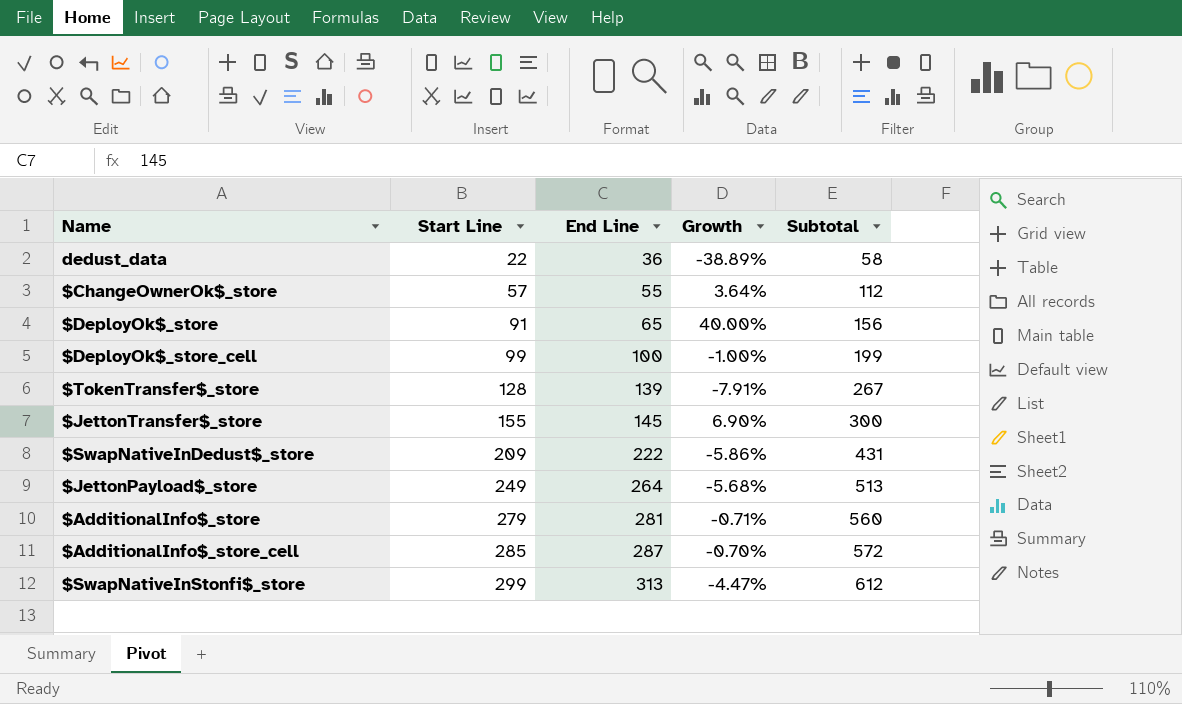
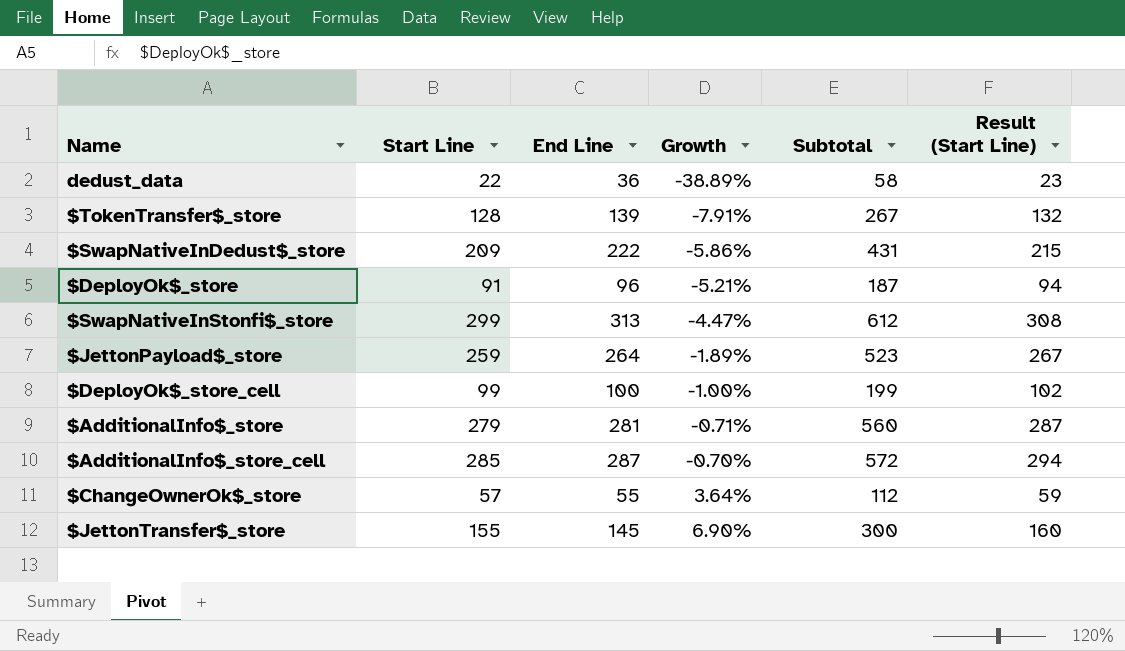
row order: Start Line ascending -> Growth ascending
column Result (Start Line) | formula: none -> [Start Line] * 1.03
$DeployOk$_store | End Line: 65 -> 96
$DeployOk$_store | Growth: 40.00% -> -5.21%
$DeployOk$_store | Subtotal: 156 -> 187
$JettonPayload$_store | Start Line: 249 -> 259
$JettonPayload$_store | Growth: -5.68% -> -1.89%
$JettonPayload$_store | Subtotal: 513 -> 523

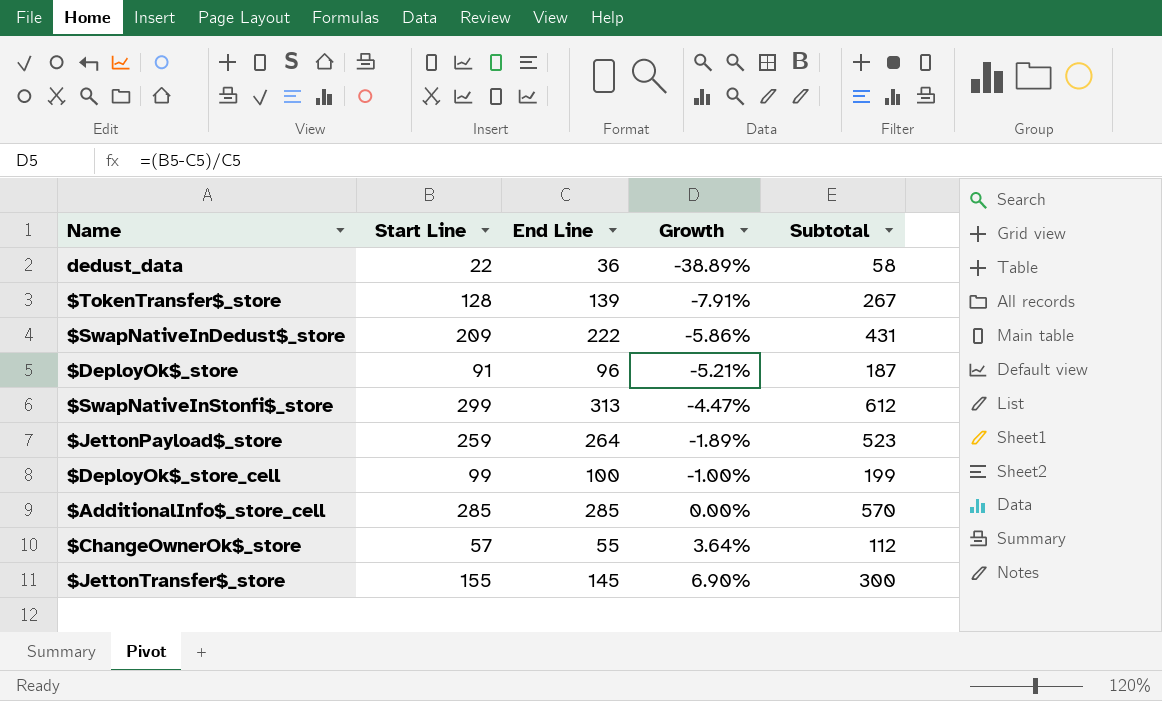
column Result (Start Line) | formula: [Start Line] * 1.03 -> none
row $AdditionalInfo$_store: 279 | 281 | -0.71% | 560 | 287 -> none
$AdditionalInfo$_store_cell | End Line: 287 -> 285
$AdditionalInfo$_store_cell | Growth: -0.70% -> 0.00%
$AdditionalInfo$_store_cell | Subtotal: 572 -> 570

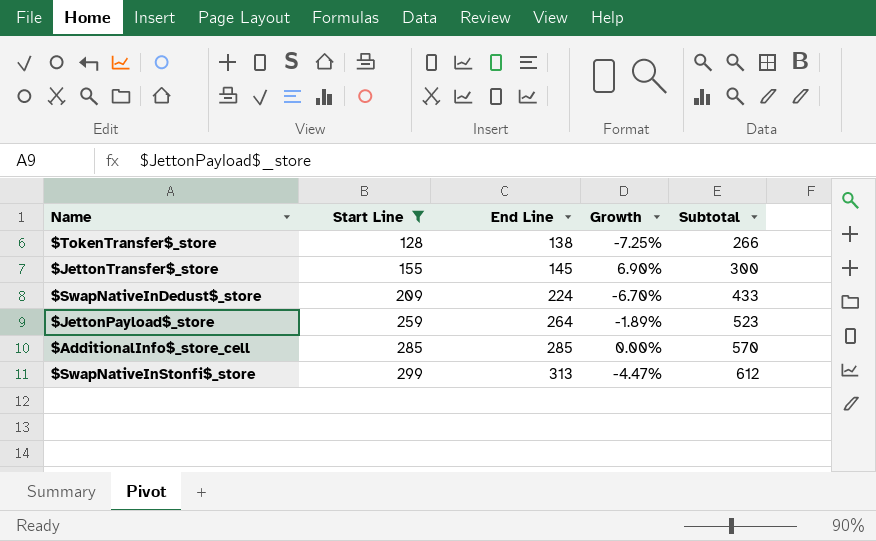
filter: none -> Start Line >= 128
row order: Growth ascending -> Start Line ascending
$TokenTransfer$_store | End Line: 139 -> 138
$TokenTransfer$_store | Growth: -7.91% -> -7.25%
$TokenTransfer$_store | Subtotal: 267 -> 266
$SwapNativeInDedust$_store | End Line: 222 -> 224
$SwapNativeInDedust$_store | Growth: -5.86% -> -6.70%
$SwapNativeInDedust$_store | Subtotal: 431 -> 433

